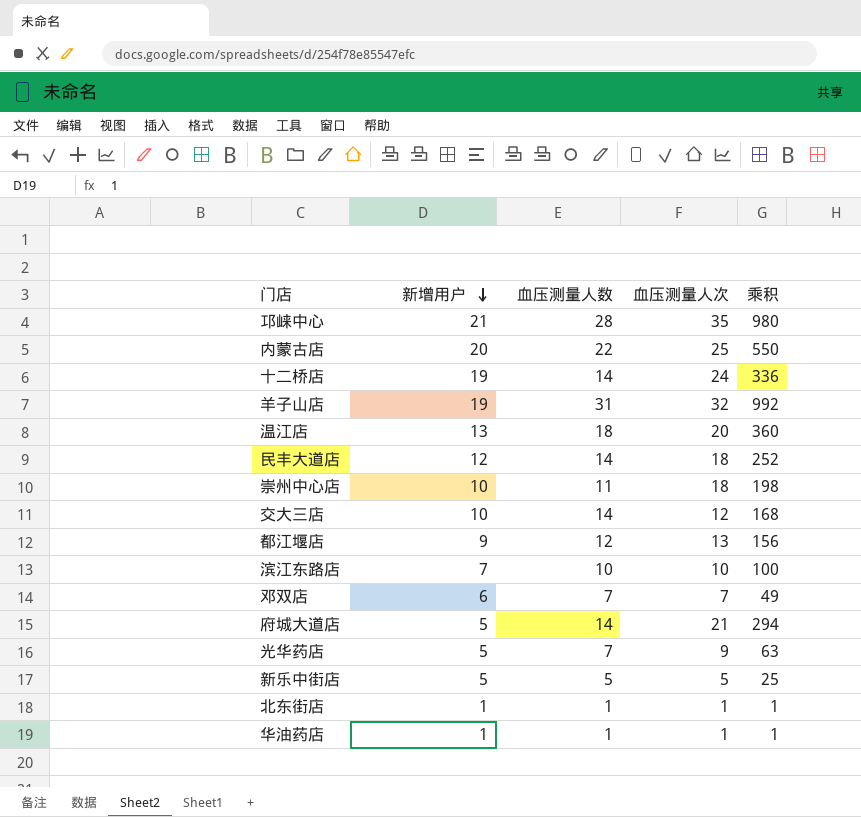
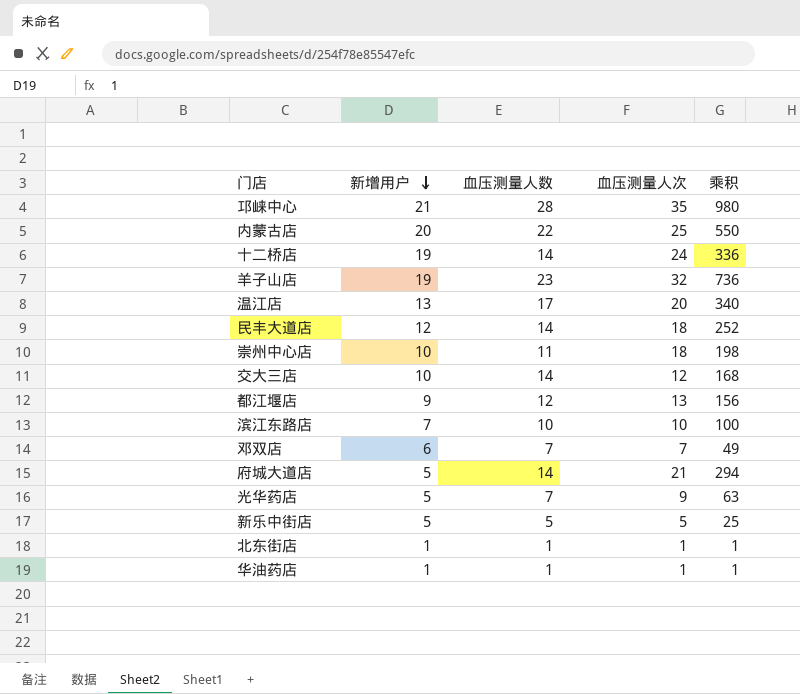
羊子山店 | 血压测量人数: 31 -> 23
羊子山店 | 乘积: 992 -> 736
温江店 | 血压测量人数: 18 -> 17
温江店 | 乘积: 360 -> 340

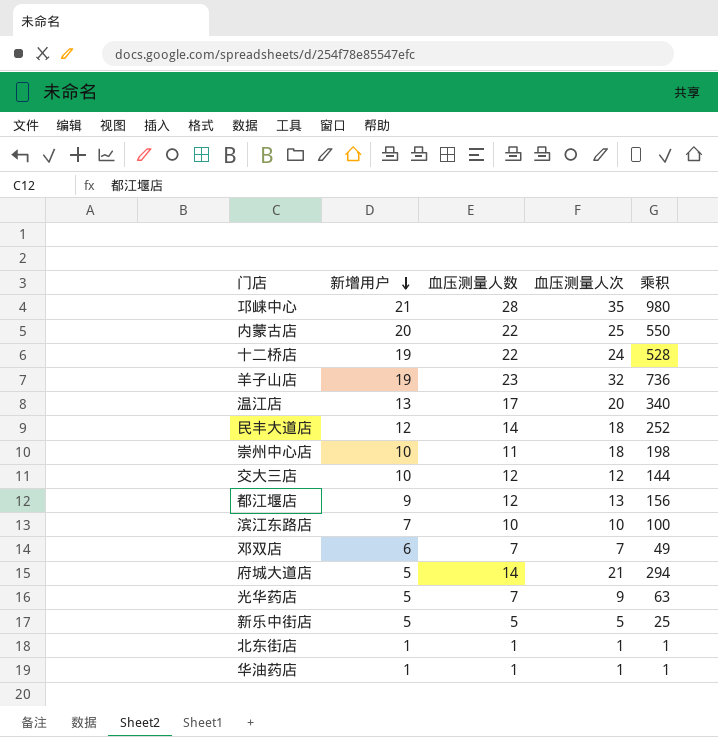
十二桥店 | 血压测量人数: 14 -> 22
十二桥店 | 乘积: 336 -> 528
交大三店 | 血压测量人数: 14 -> 12
交大三店 | 乘积: 168 -> 144

